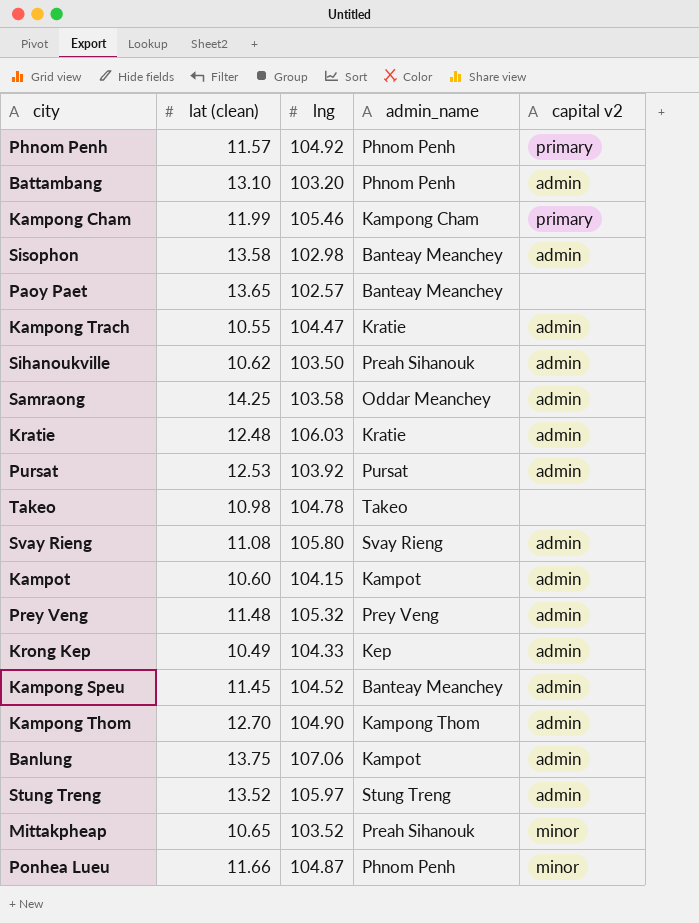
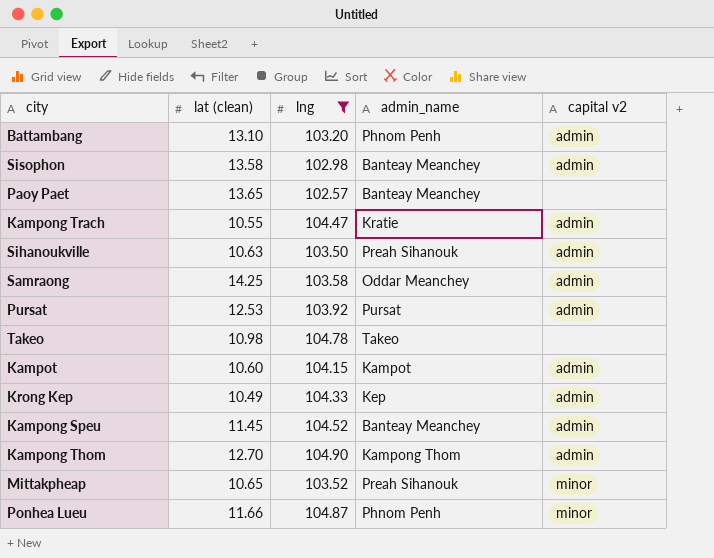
filter: none -> lng <= 104.90
Sihanoukville | lat (clean): 10.62 -> 10.63

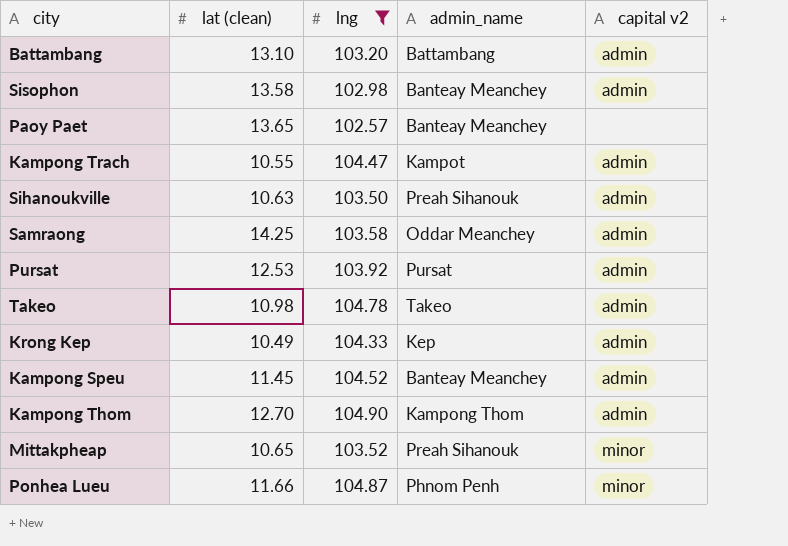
row Kampot: 10.60 | 104.15 | Kampot | admin -> none
Battambang | admin_name: Phnom Penh -> Battambang
Kampong Trach | admin_name: Kratie -> Kampot
Takeo | capital v2: none -> admin

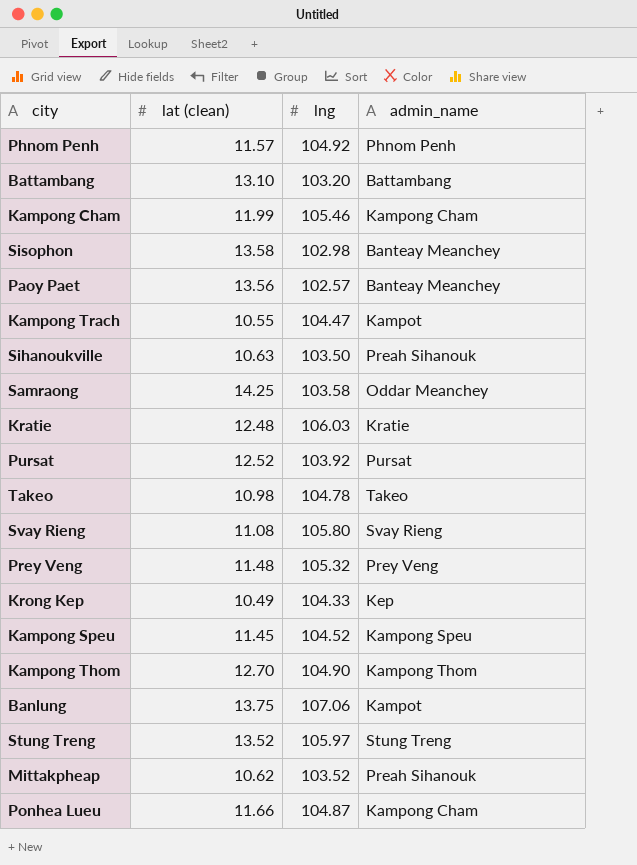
filter: lng <= 104.90 -> none
column capital v2 | position: 5 -> none
Paoy Paet | lat (clean): 13.65 -> 13.56
Pursat | lat (clean): 12.53 -> 12.52
Kampong Speu | admin_name: Banteay Meanchey -> Kampong Speu
Mittakpheap | lat (clean): 10.65 -> 10.62
Ponhea Lueu | admin_name: Phnom Penh -> Kampong Cham

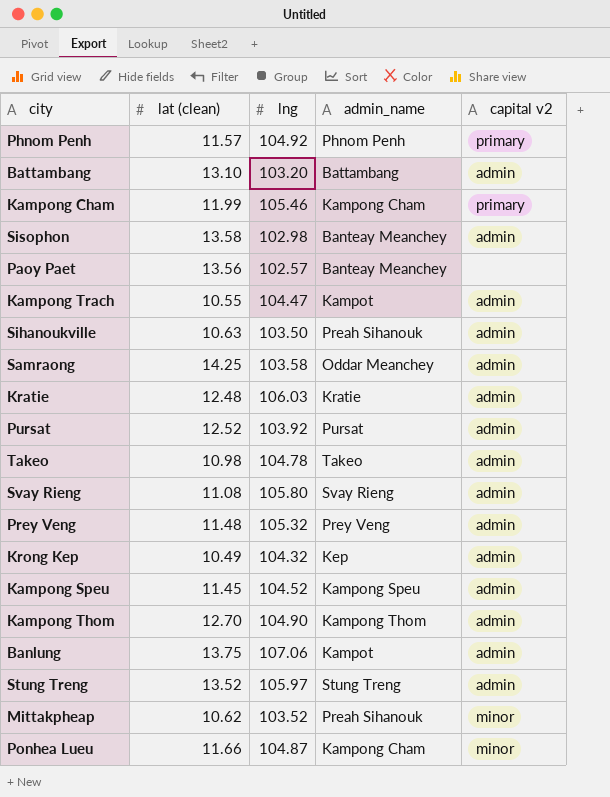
column capital v2 | position: none -> 5
Krong Kep | lng: 104.33 -> 104.32

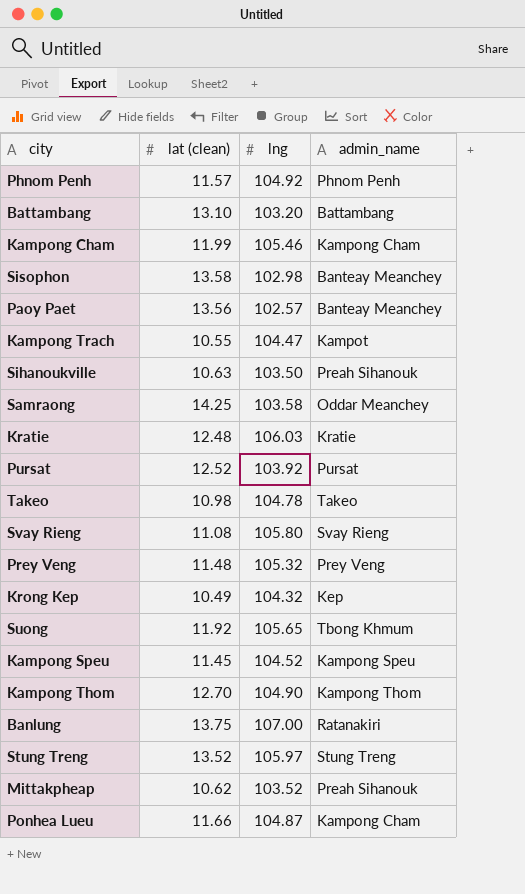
column capital v2 | position: 5 -> none
row Suong: none -> 11.92 | 105.65 | Tbong Khmum
Banlung | lng: 107.06 -> 107.00
Banlung | admin_name: Kampot -> Ratanakiri

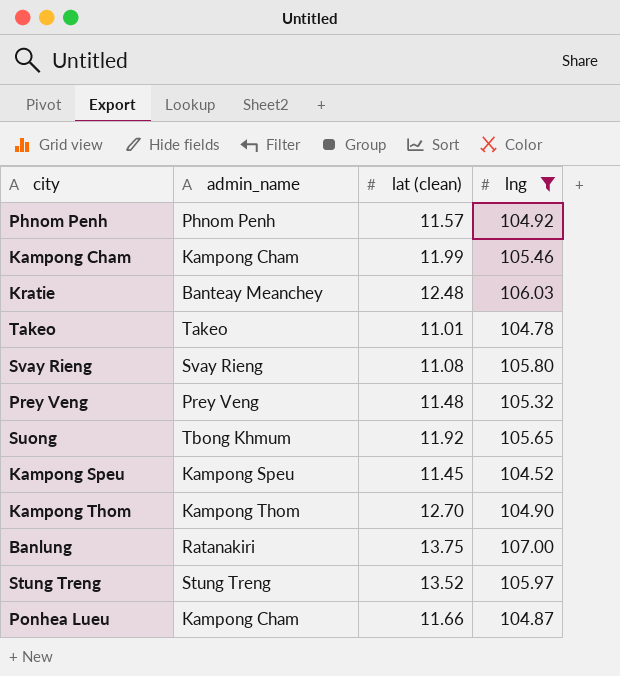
filter: none -> lng >= 104.52
column admin_name | position: 4 -> 2
Kratie | admin_name: Kratie -> Banteay Meanchey
Takeo | lat (clean): 10.98 -> 11.01

